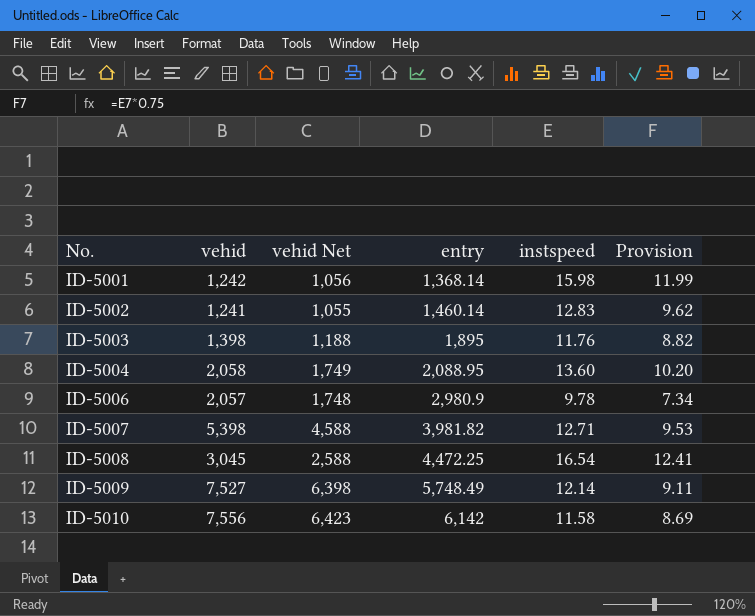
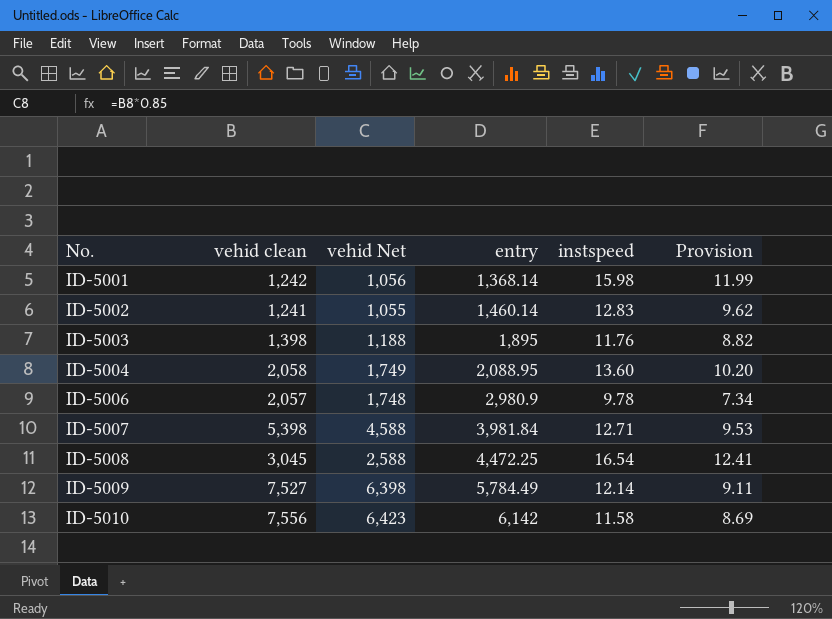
column name: vehid -> vehid clean
ID-5007 | entry: 3,981.82 -> 3,981.84
ID-5009 | entry: 5,748.49 -> 5,784.49

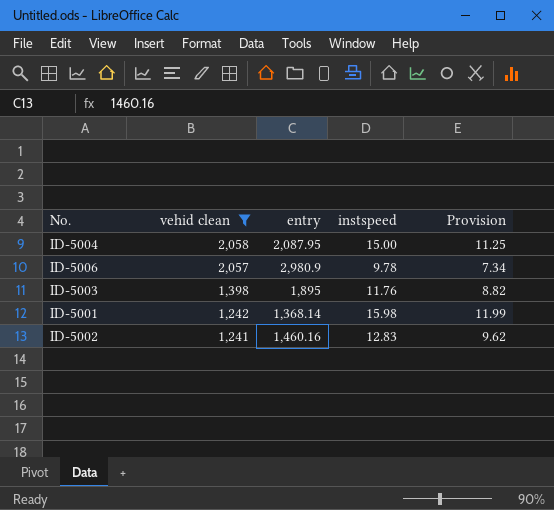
filter: none -> vehid clean <= 2,058
row order: No. ascending -> vehid clean descending
column vehid Net | formula: [vehid clean] * 0.85 -> none
ID-5004 | entry: 2,088.95 -> 2,087.95
ID-5004 | instspeed: 13.60 -> 15.00
ID-5004 | Provision: 10.20 -> 11.25
ID-5002 | entry: 1,460.14 -> 1,460.16

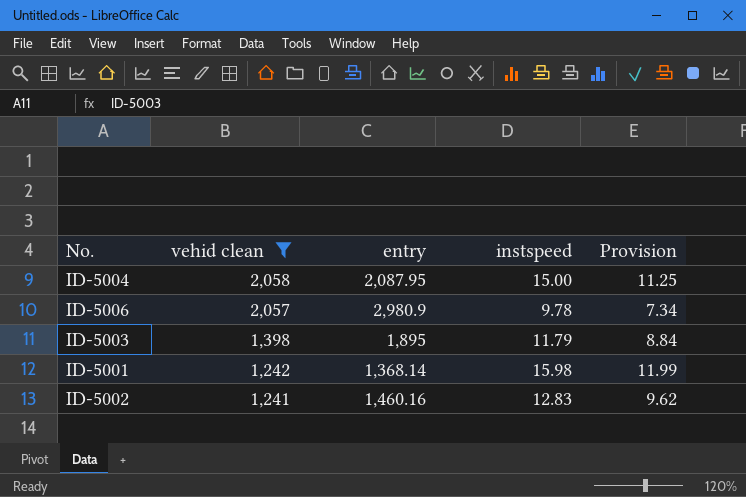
ID-5003 | instspeed: 11.76 -> 11.79
ID-5003 | Provision: 8.82 -> 8.84

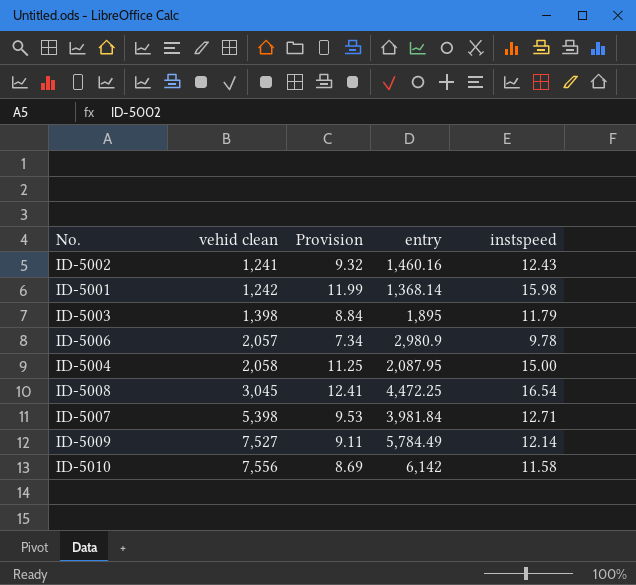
filter: vehid clean <= 2,058 -> none
row order: vehid clean descending -> vehid clean ascending
column Provision | position: 5 -> 3
ID-5002 | Provision: 9.62 -> 9.32
ID-5002 | instspeed: 12.83 -> 12.43

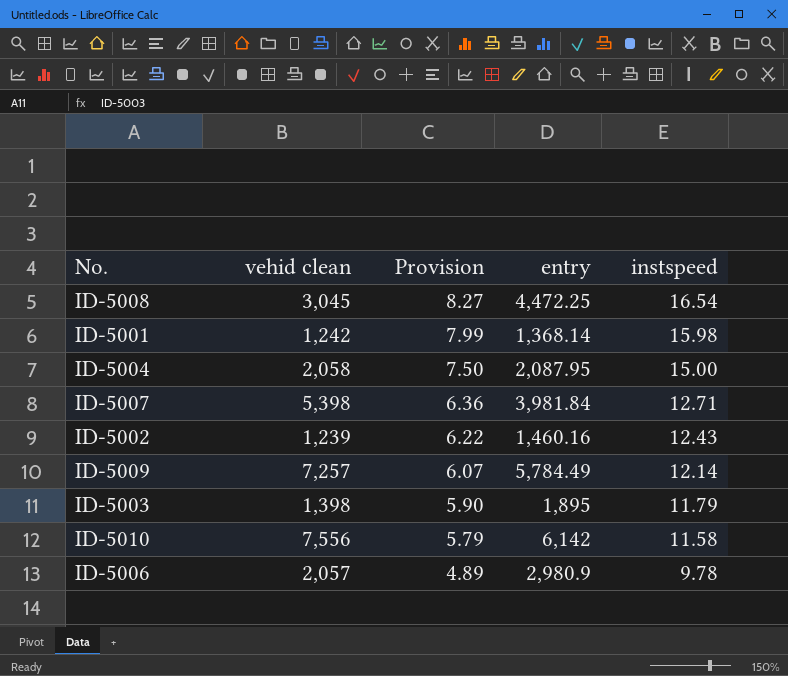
row order: vehid clean ascending -> Provision descending
column Provision | formula: [instspeed] * 0.75 -> [instspeed] * 0.5
ID-5002 | vehid clean: 1,241 -> 1,239
ID-5009 | vehid clean: 7,527 -> 7,257

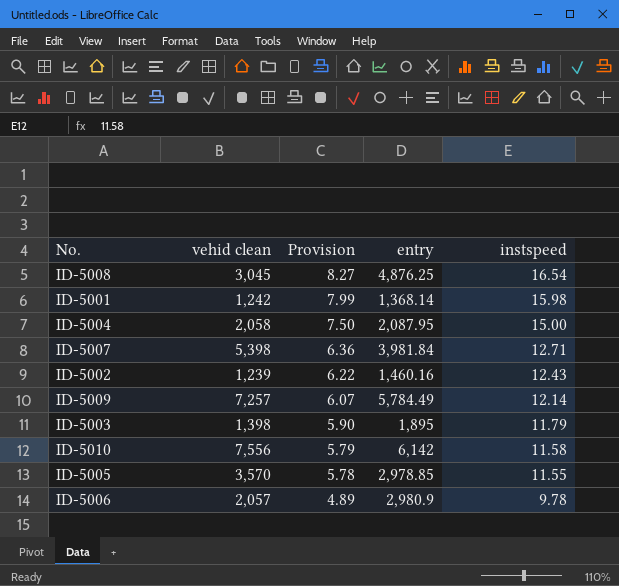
ID-5008 | entry: 4,472.25 -> 4,876.25
row ID-5005: none -> 3,570 | 5.78 | 2,978.85 | 11.55

